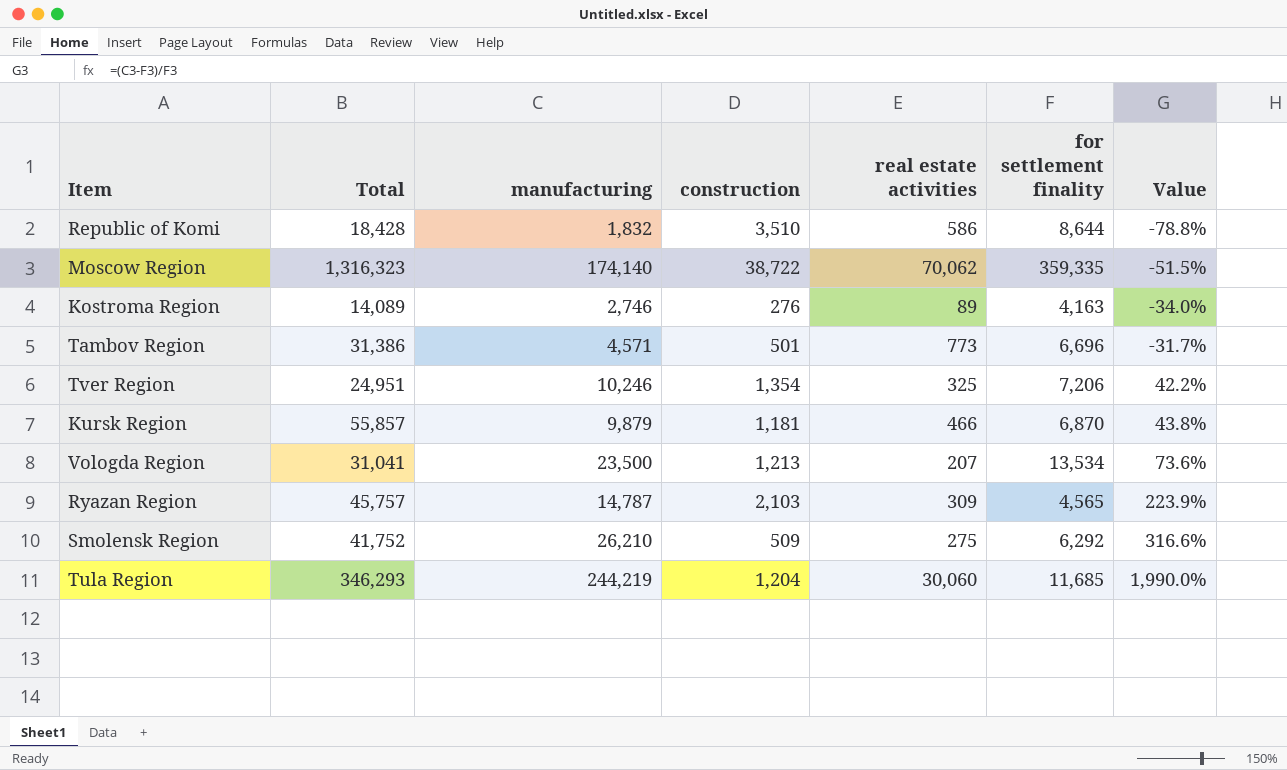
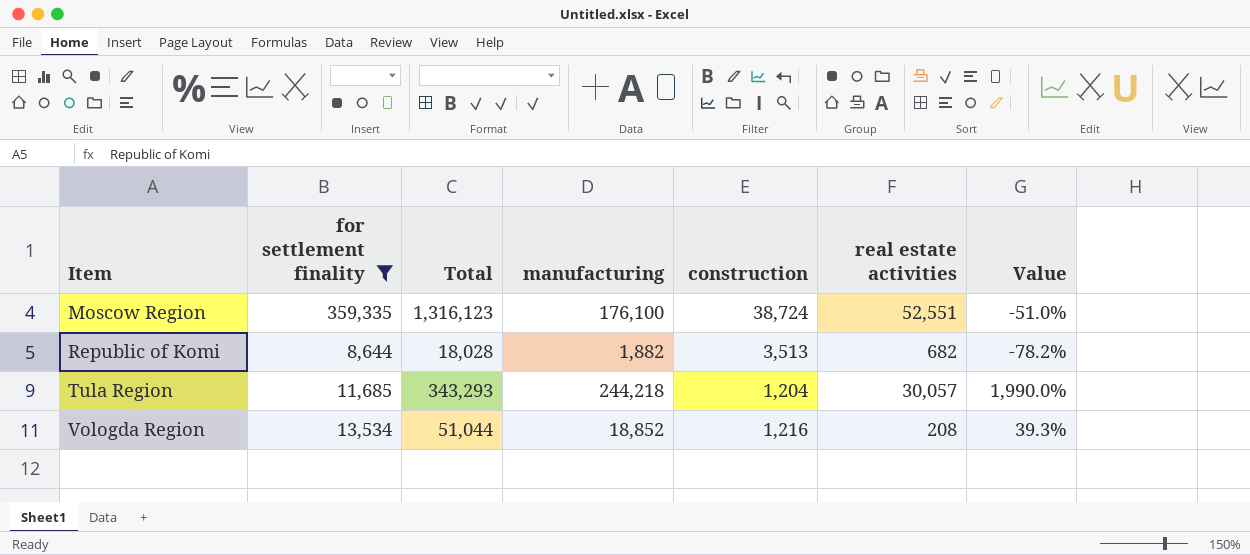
filter: none -> for settlement finality >= 8,644
row order: Value ascending -> Item ascending
column for settlement finality | position: 6 -> 2
Moscow Region | Total: 1,316,323 -> 1,316,123
Moscow Region | manufacturing: 174,140 -> 176,100
Moscow Region | construction: 38,722 -> 38,724
Moscow Region | real estate activities: 70,062 -> 52,551
Moscow Region | Value: -51.5% -> -51.0%
Republic of Komi | Total: 18,428 -> 18,028
Republic of Komi | manufacturing: 1,832 -> 1,882
Republic of Komi | construction: 3,510 -> 3,513
Republic of Komi | real estate activities: 586 -> 682
Republic of Komi | Value: -78.8% -> -78.2%
Tula Region | Total: 346,293 -> 343,293
Tula Region | manufacturing: 244,219 -> 244,218
Tula Region | real estate activities: 30,060 -> 30,057
Vologda Region | Total: 31,041 -> 51,044
Vologda Region | manufacturing: 23,500 -> 18,852
Vologda Region | construction: 1,213 -> 1,216
Vologda Region | real estate activities: 207 -> 208
Vologda Region | Value: 73.6% -> 39.3%

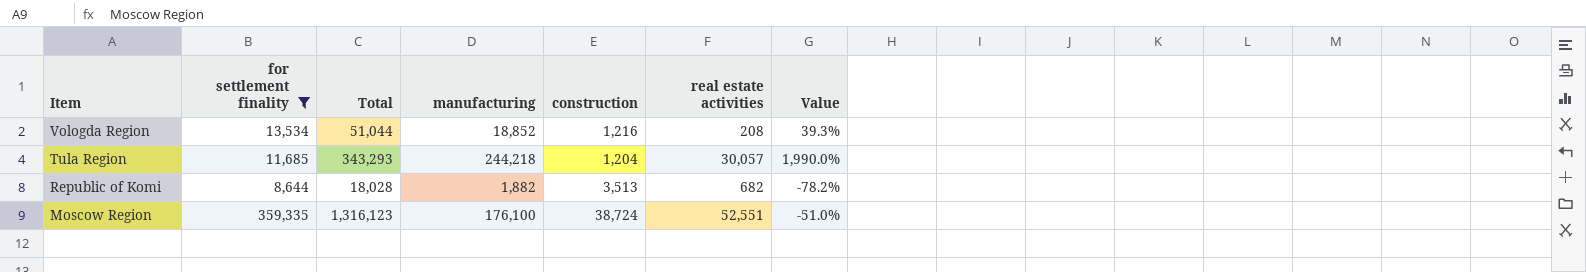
row order: Item ascending -> Item descending

